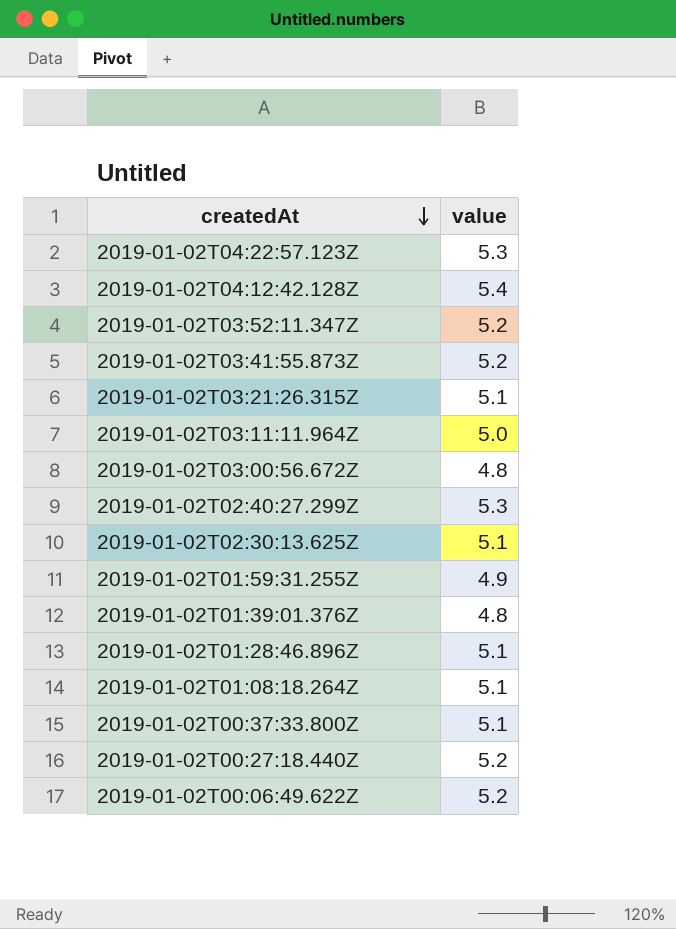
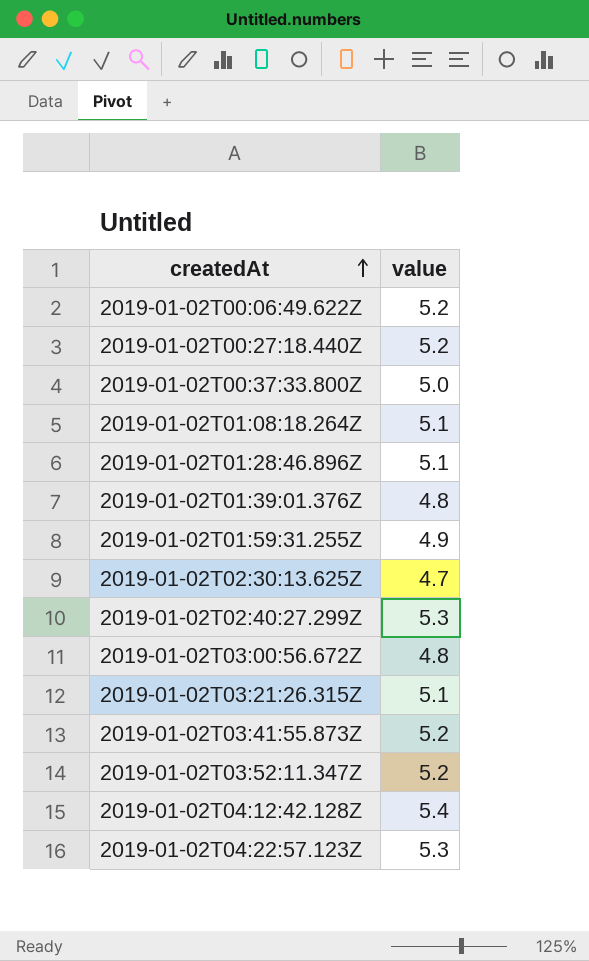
row order: createdAt descending -> createdAt ascending
row 2019-01-02T03:11:11.964Z: 5.0 -> none
2019-01-02T00:37:33.800Z | value: 5.1 -> 5.0
2019-01-02T02:30:13.625Z | value: 5.1 -> 4.7

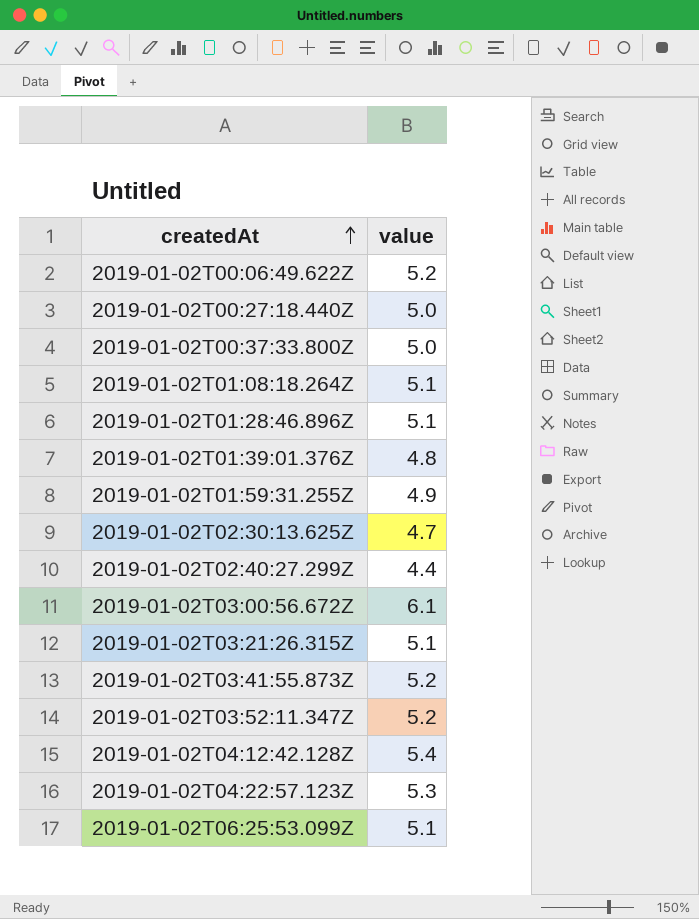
2019-01-02T00:27:18.440Z | value: 5.2 -> 5.0
2019-01-02T02:40:27.299Z | value: 5.3 -> 4.4
2019-01-02T03:00:56.672Z | value: 4.8 -> 6.1
row 2019-01-02T06:25:53.099Z: none -> 5.1

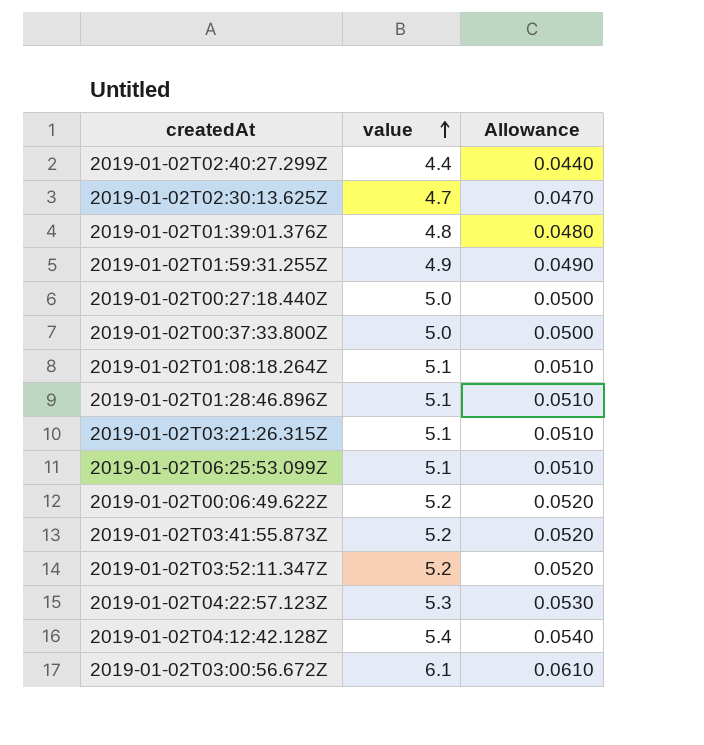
row order: createdAt ascending -> value ascending
column Allowance | formula: none -> [value] * 0.01

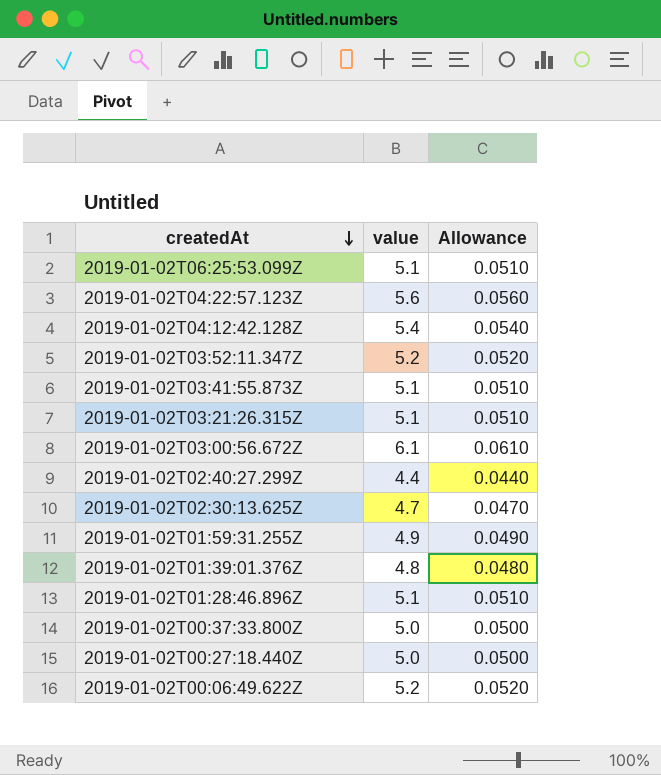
row order: value ascending -> createdAt descending
row 2019-01-02T01:08:18.264Z: 5.1 | 0.0510 -> none
2019-01-02T04:22:57.123Z | value: 5.3 -> 5.6
2019-01-02T04:22:57.123Z | Allowance: 0.0530 -> 0.0560
2019-01-02T03:41:55.873Z | value: 5.2 -> 5.1
2019-01-02T03:41:55.873Z | Allowance: 0.0520 -> 0.0510

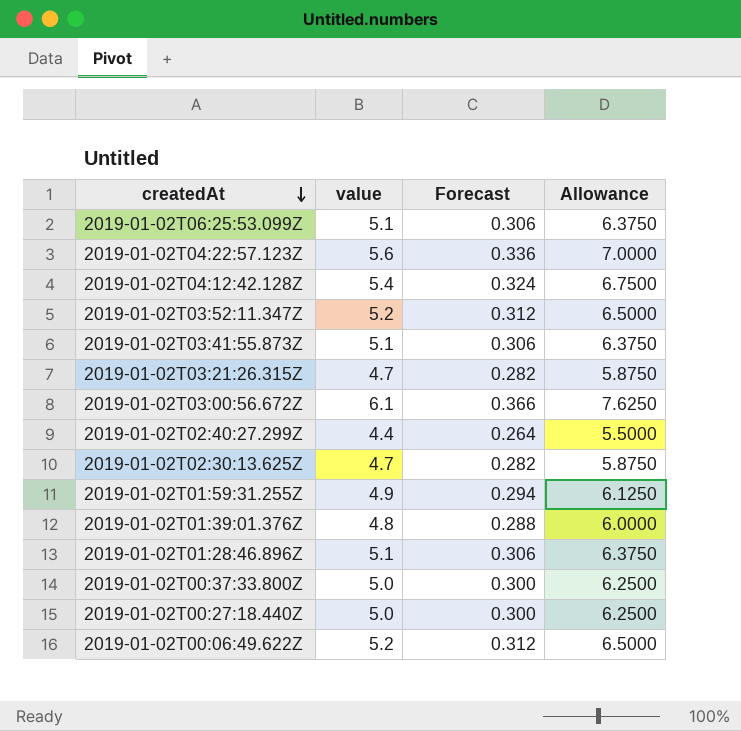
column Forecast | formula: none -> [value] * 0.06
column Allowance | formula: [value] * 0.01 -> [value] * 1.25
2019-01-02T03:21:26.315Z | value: 5.1 -> 4.7

